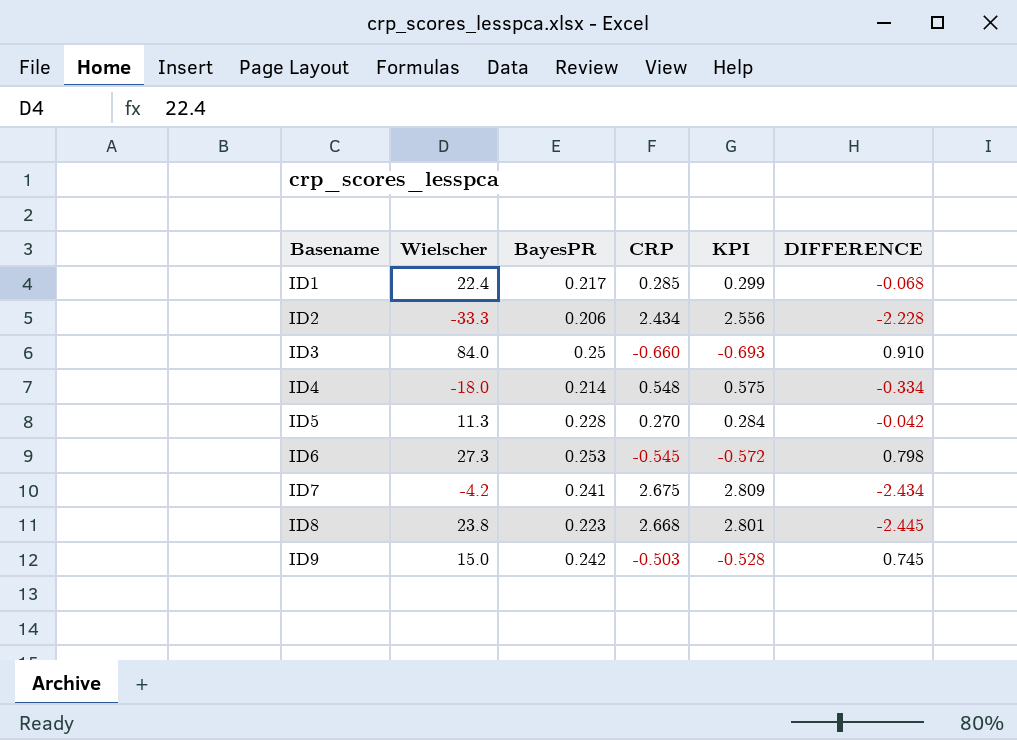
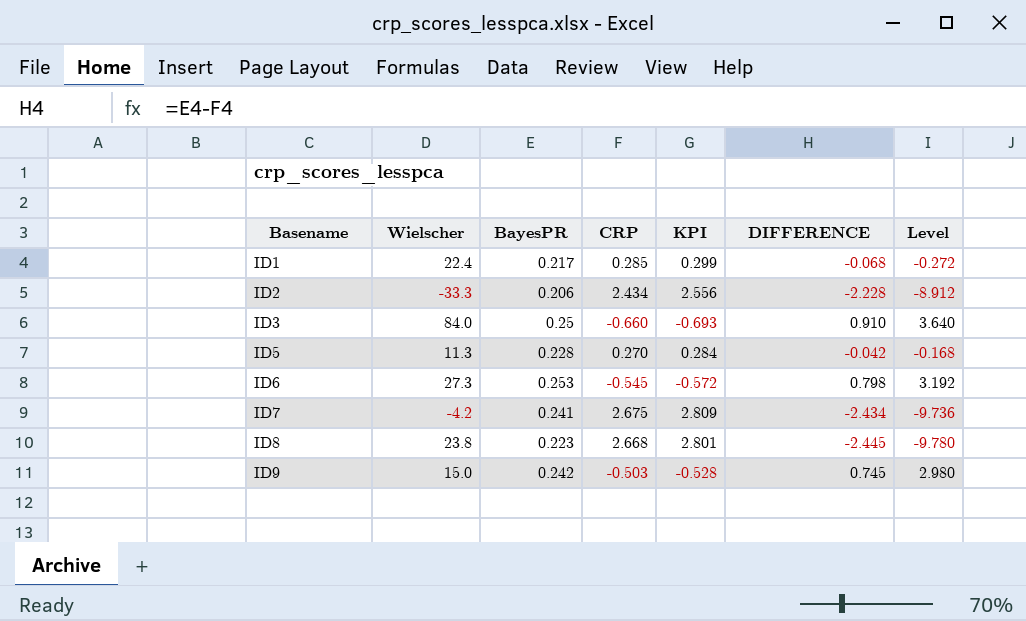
column Level | formula: none -> [DIFFERENCE] * 4
row ID4: -18.0 | 0.214 | 0.548 | 0.575 | -0.334 -> none

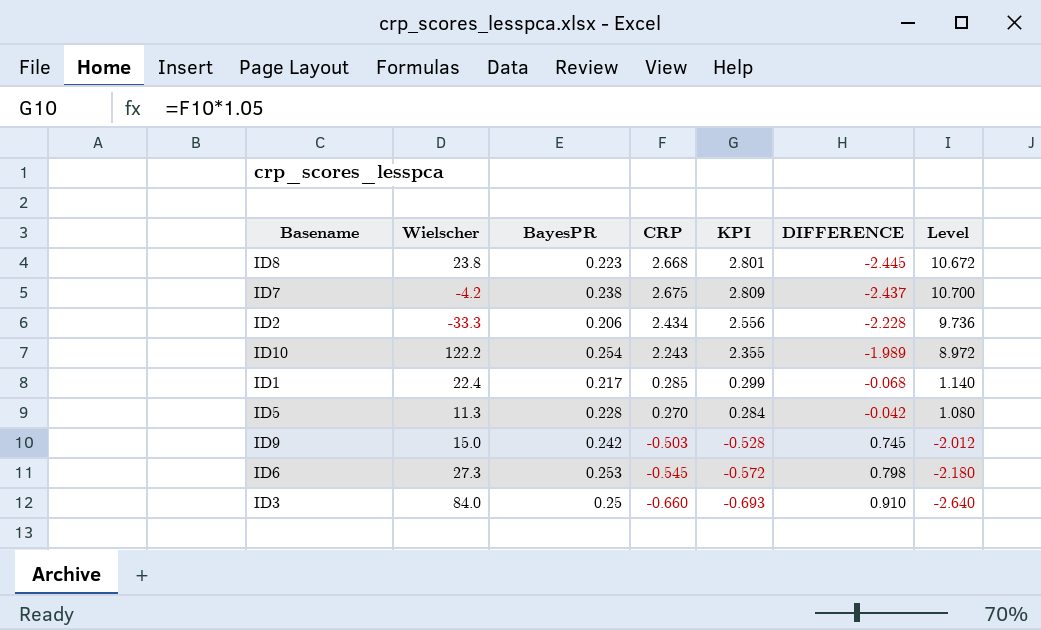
row order: Basename ascending -> DIFFERENCE ascending
column Level | formula: [DIFFERENCE] * 4 -> [CRP] * 4
ID7 | BayesPR: 0.241 -> 0.238
ID7 | DIFFERENCE: -2.434 -> -2.437
row ID10: none -> 122.2 | 0.254 | 2.243 | 2.355 | -1.989 | 8.972

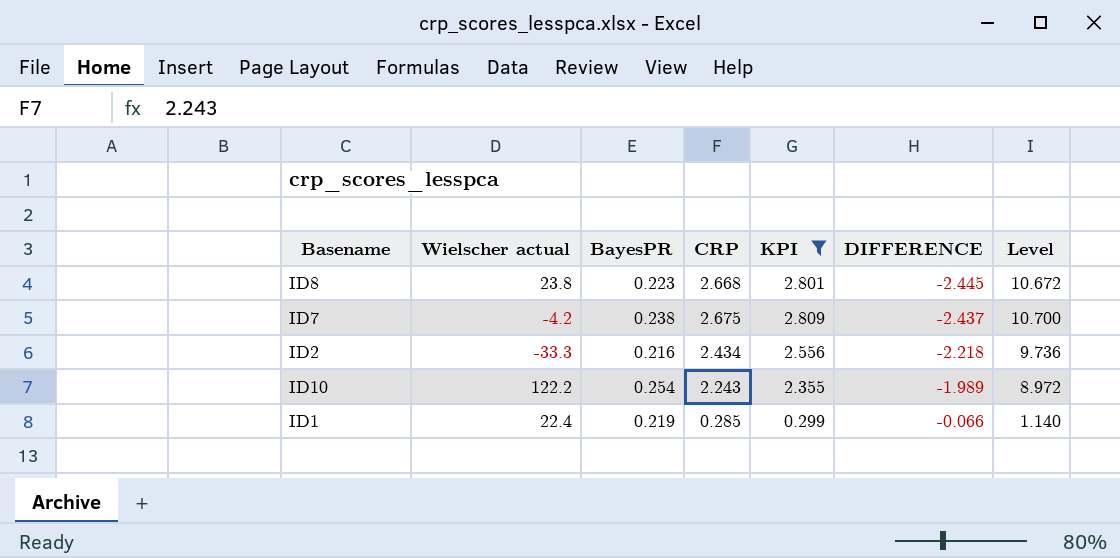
filter: none -> KPI >= 0.299
column name: Wielscher -> Wielscher actual
ID2 | BayesPR: 0.206 -> 0.216
ID2 | DIFFERENCE: -2.228 -> -2.218
ID1 | BayesPR: 0.217 -> 0.219
ID1 | DIFFERENCE: -0.068 -> -0.066

